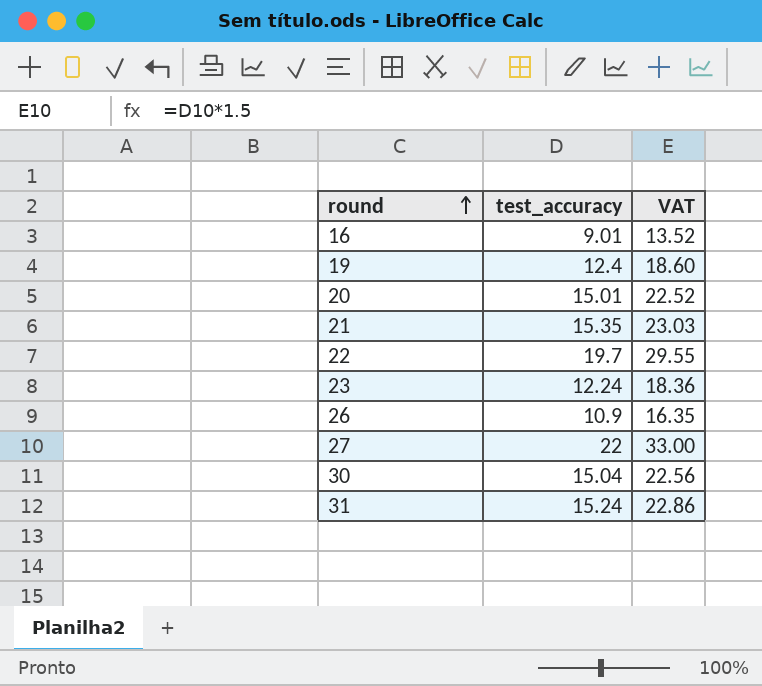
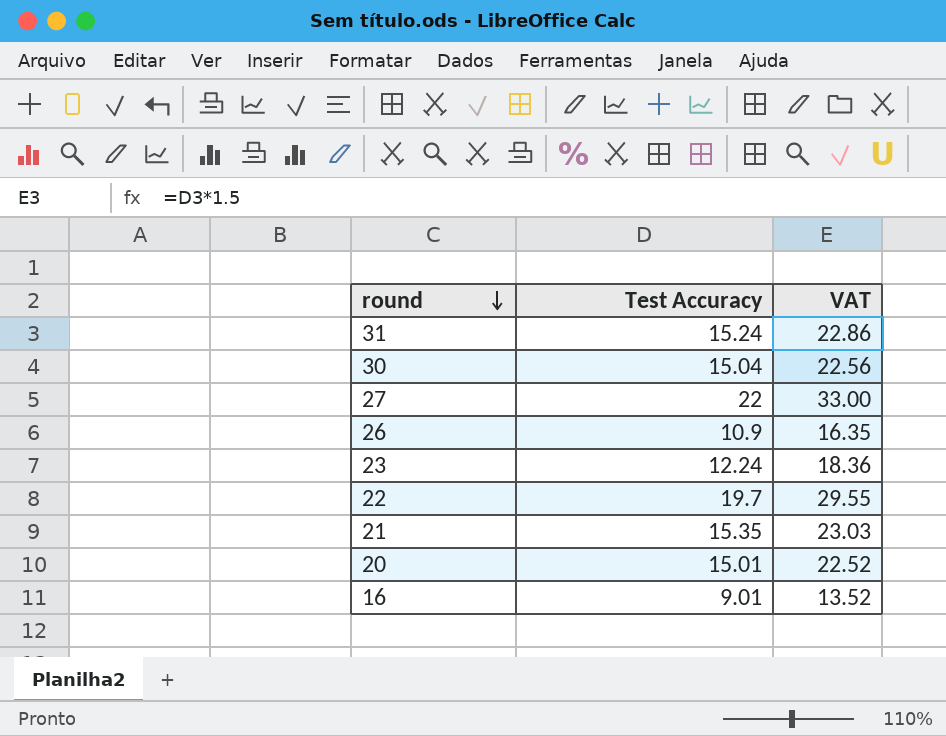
row order: round ascending -> round descending
column name: test_accuracy -> Test Accuracy
row 19: 12.4 | 18.60 -> none

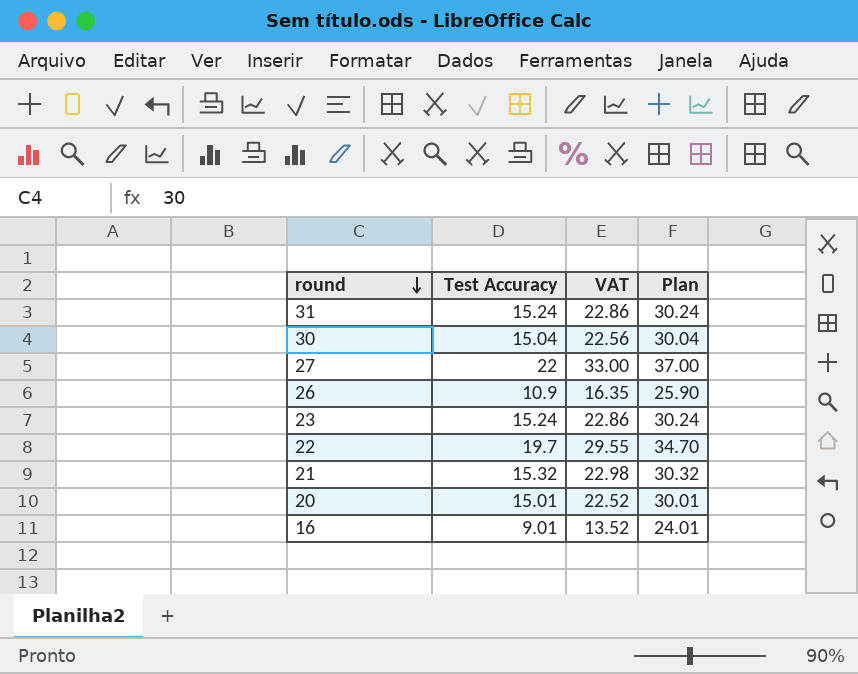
column Plan | formula: none -> [Test Accuracy] + 15
23 | Test Accuracy: 12.24 -> 15.24
23 | VAT: 18.36 -> 22.86
21 | Test Accuracy: 15.35 -> 15.32
21 | VAT: 23.03 -> 22.98

